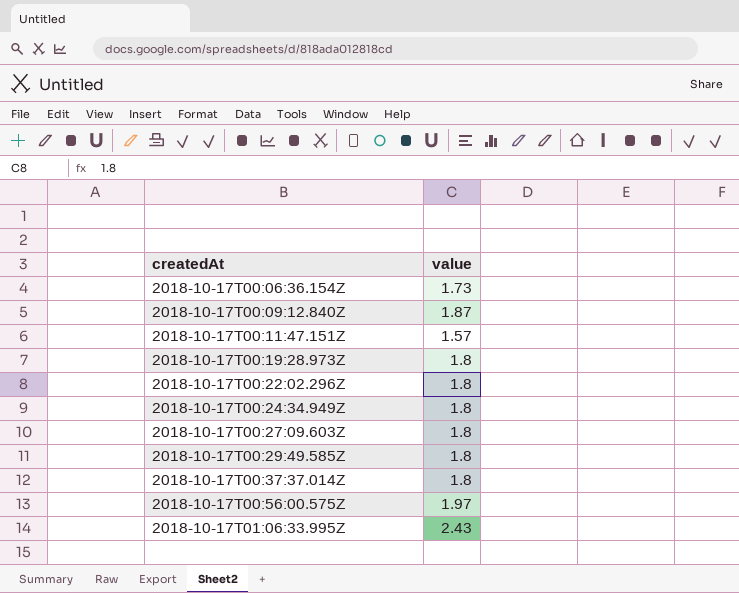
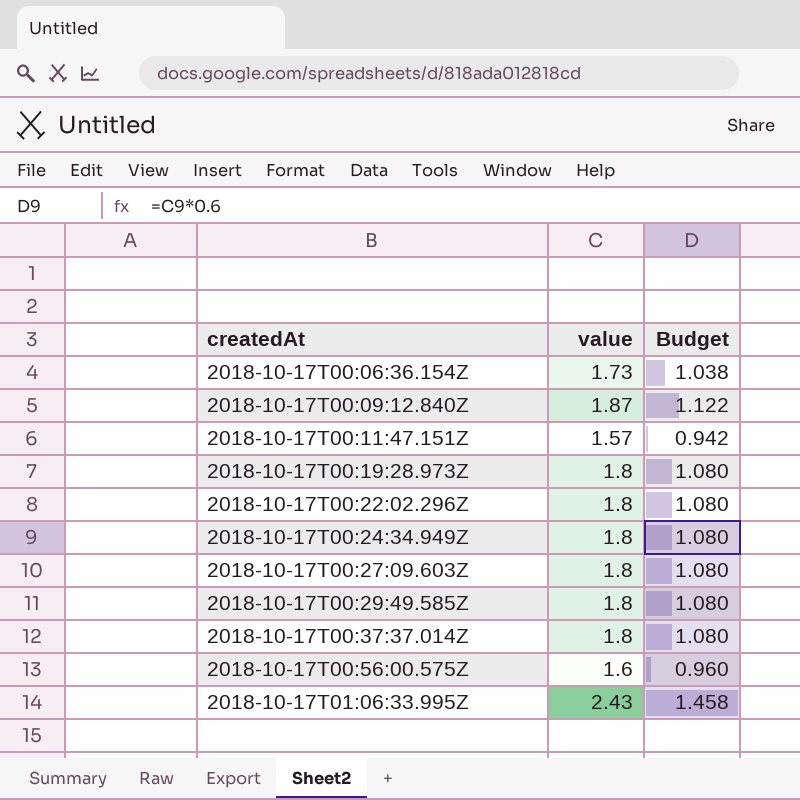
column Budget | formula: none -> [value] * 0.6
2018-10-17T00:56:00.575Z | value: 1.97 -> 1.6

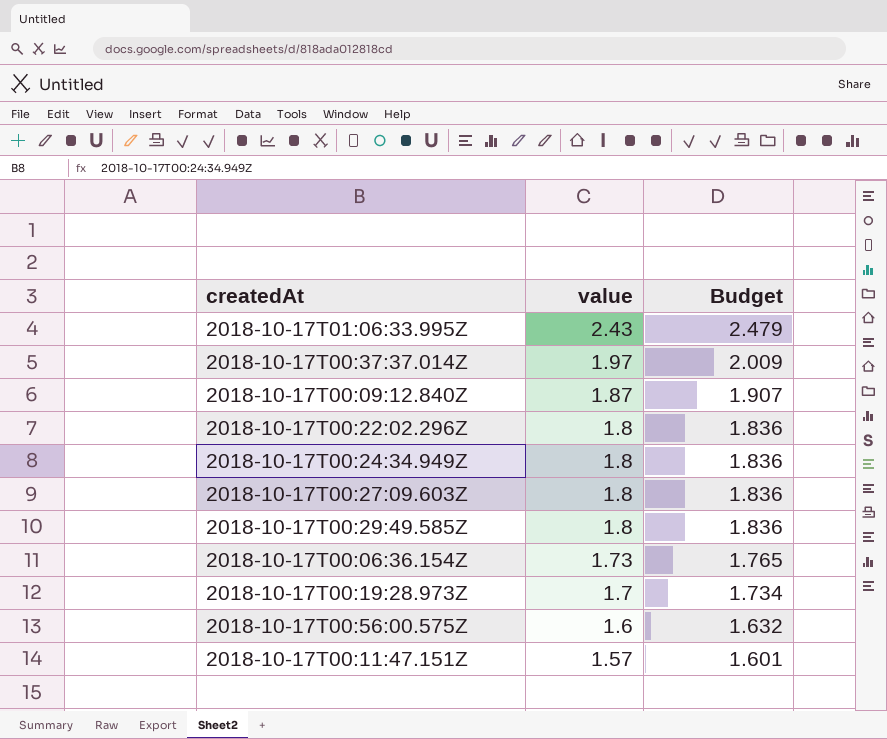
row order: createdAt ascending -> value descending
column Budget | formula: [value] * 0.6 -> [value] * 1.02
2018-10-17T00:37:37.014Z | value: 1.8 -> 1.97
2018-10-17T00:19:28.973Z | value: 1.8 -> 1.7

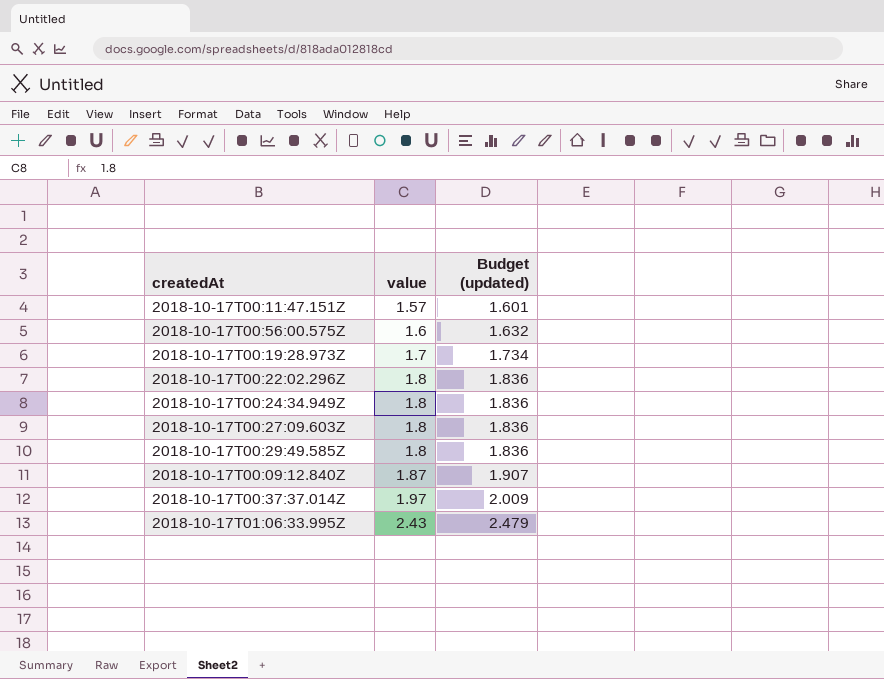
row order: value descending -> value ascending
column name: Budget -> Budget (updated)
row 2018-10-17T00:06:36.154Z: 1.73 | 1.765 -> none

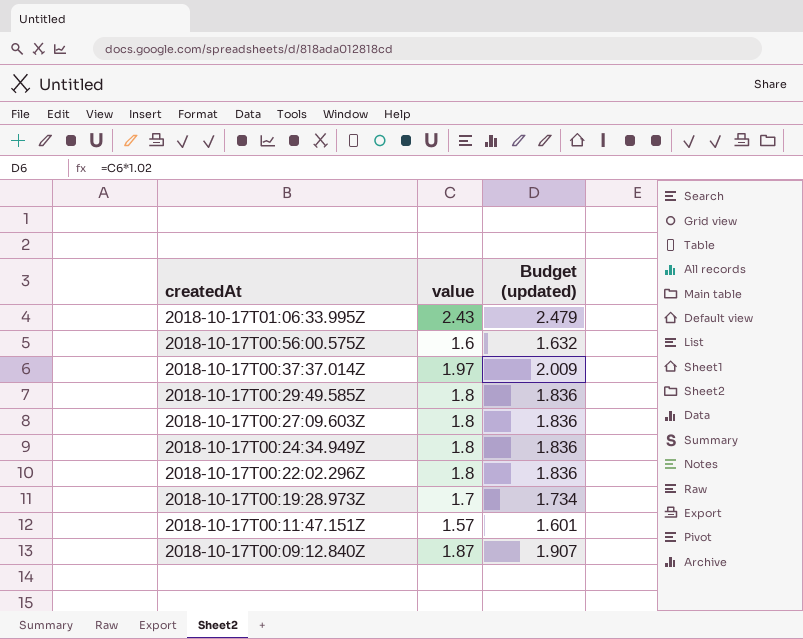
row order: value ascending -> createdAt descending

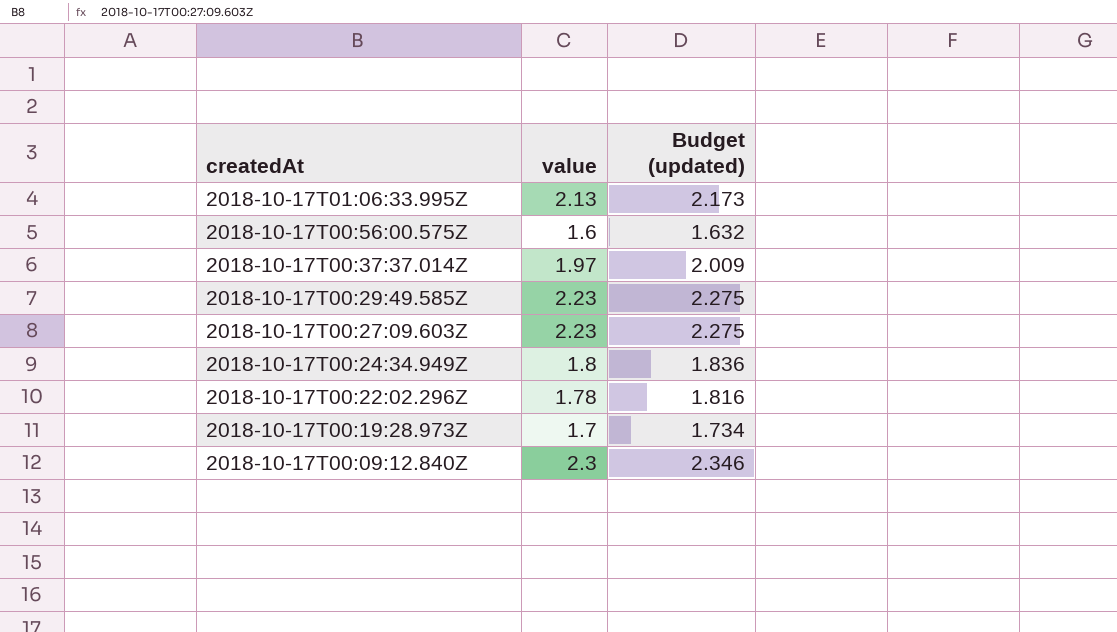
row 2018-10-17T00:11:47.151Z: 1.57 | 1.601 -> none
2018-10-17T01:06:33.995Z | value: 2.43 -> 2.13
2018-10-17T01:06:33.995Z | Budget (updated): 2.479 -> 2.173
2018-10-17T00:29:49.585Z | value: 1.8 -> 2.23
2018-10-17T00:29:49.585Z | Budget (updated): 1.836 -> 2.275
2018-10-17T00:27:09.603Z | value: 1.8 -> 2.23
2018-10-17T00:27:09.603Z | Budget (updated): 1.836 -> 2.275
2018-10-17T00:22:02.296Z | value: 1.8 -> 1.78
2018-10-17T00:22:02.296Z | Budget (updated): 1.836 -> 1.816
2018-10-17T00:09:12.840Z | value: 1.87 -> 2.3
2018-10-17T00:09:12.840Z | Budget (updated): 1.907 -> 2.346

